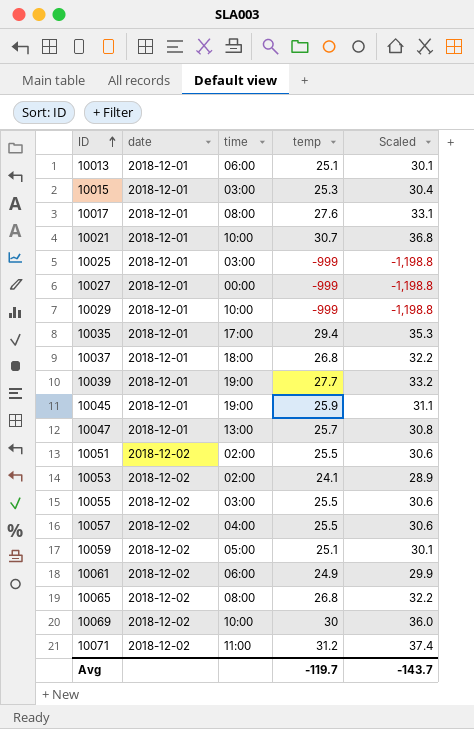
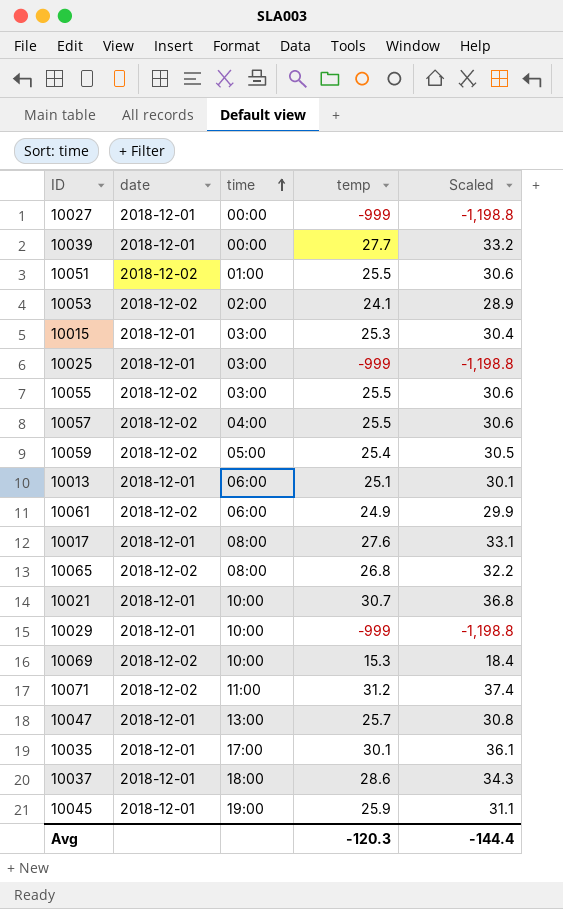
row order: ID ascending -> time ascending
10039 | time: 19:00 -> 00:00
10051 | time: 02:00 -> 01:00
10059 | temp: 25.1 -> 25.4
10059 | Scaled: 30.1 -> 30.5
10069 | temp: 30 -> 15.3
10069 | Scaled: 36.0 -> 18.4
10035 | temp: 29.4 -> 30.1
10035 | Scaled: 35.3 -> 36.1
10037 | temp: 26.8 -> 28.6
10037 | Scaled: 32.2 -> 34.3
Avg | temp: -119.7 -> -120.3
Avg | Scaled: -143.7 -> -144.4

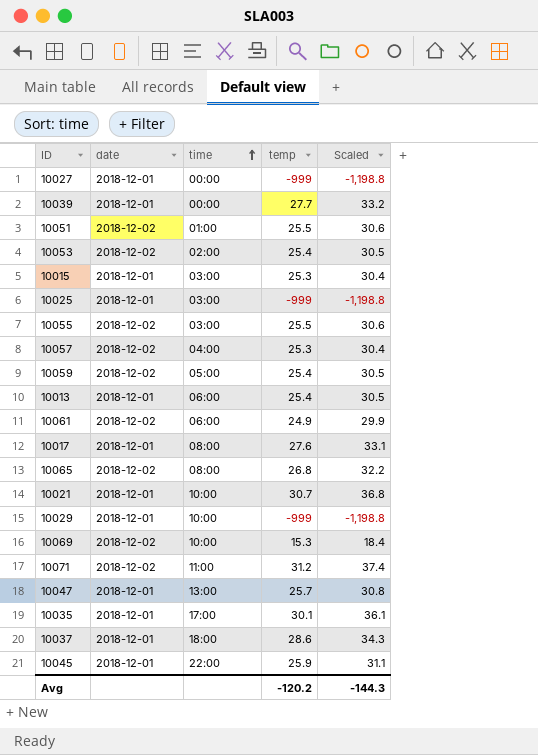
10053 | temp: 24.1 -> 25.4
10053 | Scaled: 28.9 -> 30.5
10057 | temp: 25.5 -> 25.3
10057 | Scaled: 30.6 -> 30.4
10013 | temp: 25.1 -> 25.4
10013 | Scaled: 30.1 -> 30.5
10045 | time: 19:00 -> 22:00
Avg | temp: -120.3 -> -120.2
Avg | Scaled: -144.4 -> -144.3

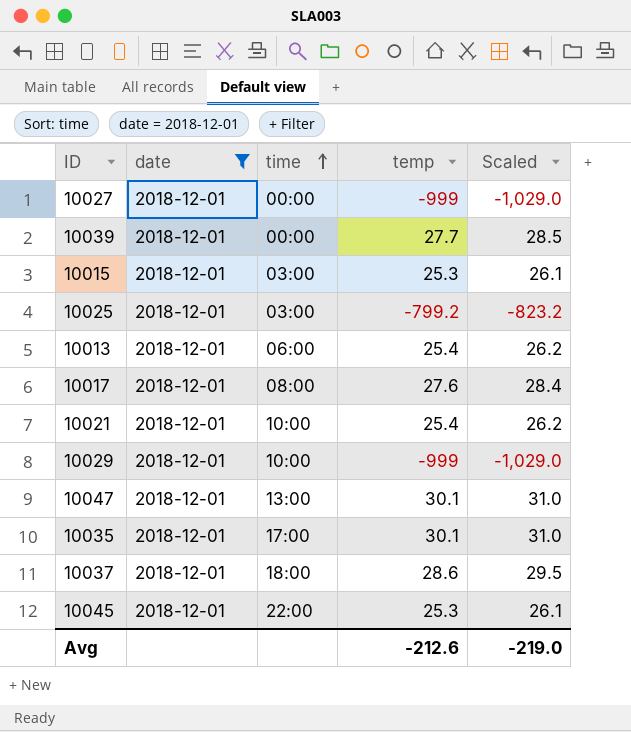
filter: none -> date = 2018-12-01
column Scaled | formula: [temp] * 1.2 -> [temp] * 1.03
10025 | temp: -999 -> -799.2
10021 | temp: 30.7 -> 25.4
10047 | temp: 25.7 -> 30.1
10045 | temp: 25.9 -> 25.3
Avg | temp: -120.2 -> -212.6
Avg | Scaled: -144.3 -> -219.0

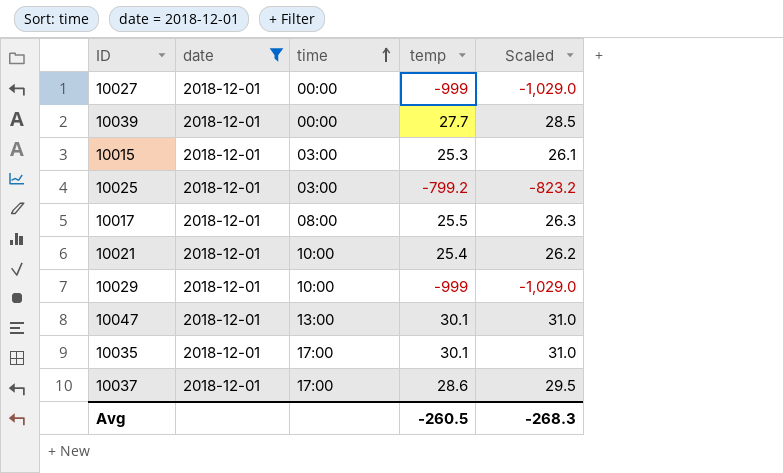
row 10013: 2018-12-01 | 06:00 | 25.4 | 26.2 -> none
row 10045: 2018-12-01 | 22:00 | 25.3 | 26.1 -> none
10017 | temp: 27.6 -> 25.5
10017 | Scaled: 28.4 -> 26.3
10037 | time: 18:00 -> 17:00
Avg | temp: -212.6 -> -260.5
Avg | Scaled: -219.0 -> -268.3

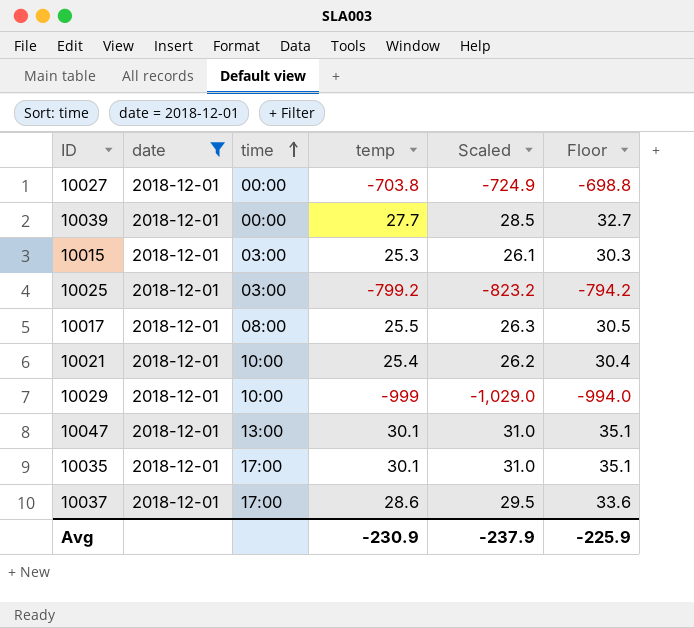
column Floor | formula: none -> [temp] + 5
10027 | temp: -999 -> -703.8
10027 | Scaled: -1,029.0 -> -724.9
Avg | temp: -260.5 -> -230.9
Avg | Scaled: -268.3 -> -237.9

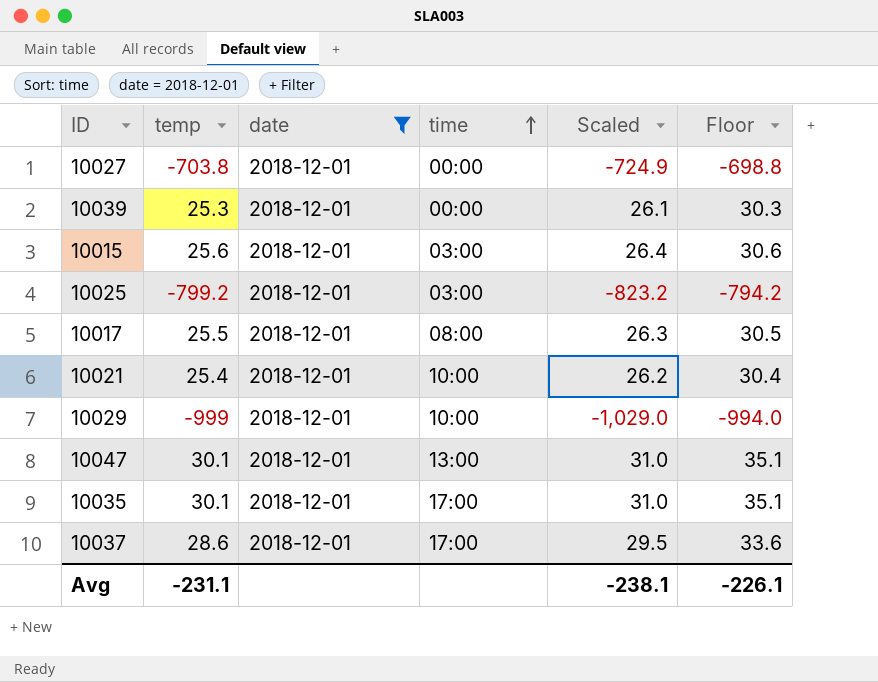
column temp | position: 4 -> 2
10039 | temp: 27.7 -> 25.3
10039 | Scaled: 28.5 -> 26.1
10039 | Floor: 32.7 -> 30.3
10015 | temp: 25.3 -> 25.6
10015 | Scaled: 26.1 -> 26.4
10015 | Floor: 30.3 -> 30.6
Avg | temp: -230.9 -> -231.1
Avg | Scaled: -237.9 -> -238.1
Avg | Floor: -225.9 -> -226.1

